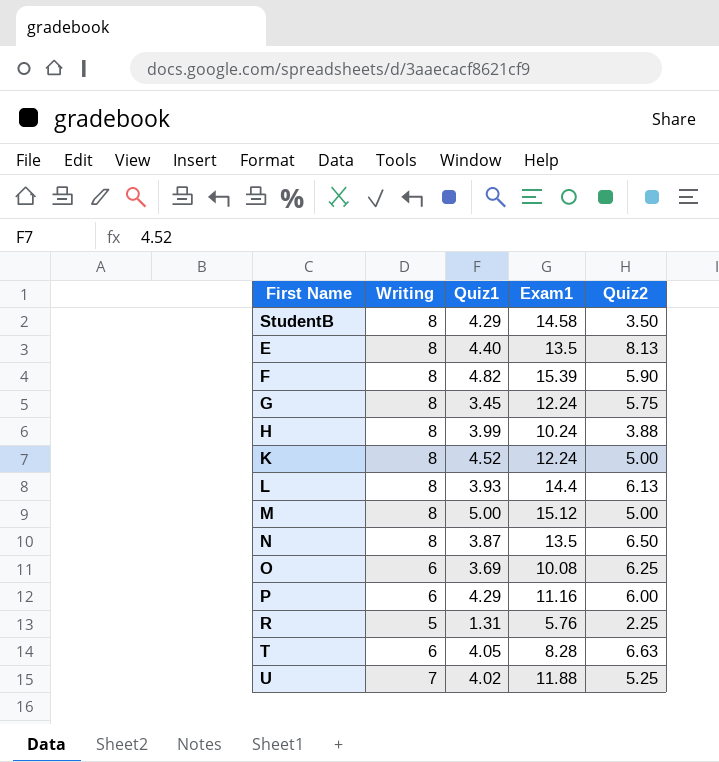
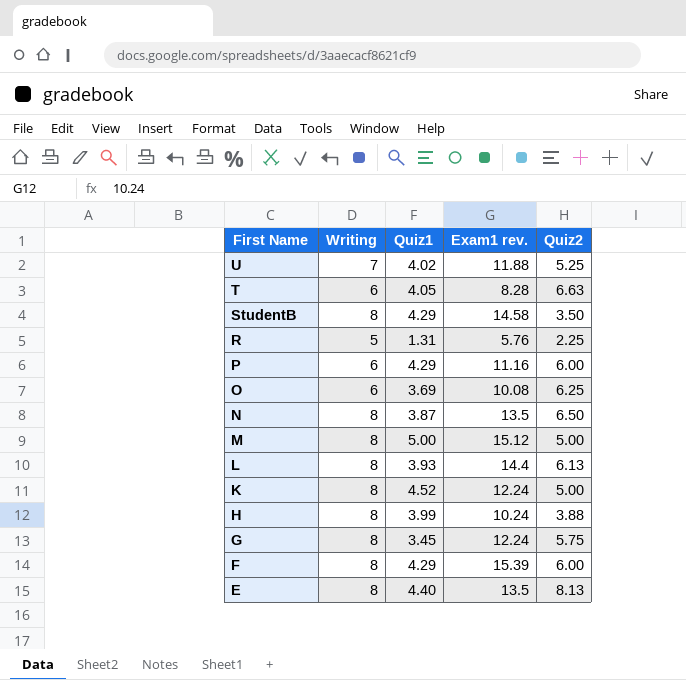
row order: none -> First Name descending
column name: Exam1 -> Exam1 rev.
F | Quiz1: 4.82 -> 4.29
F | Quiz2: 5.90 -> 6.00

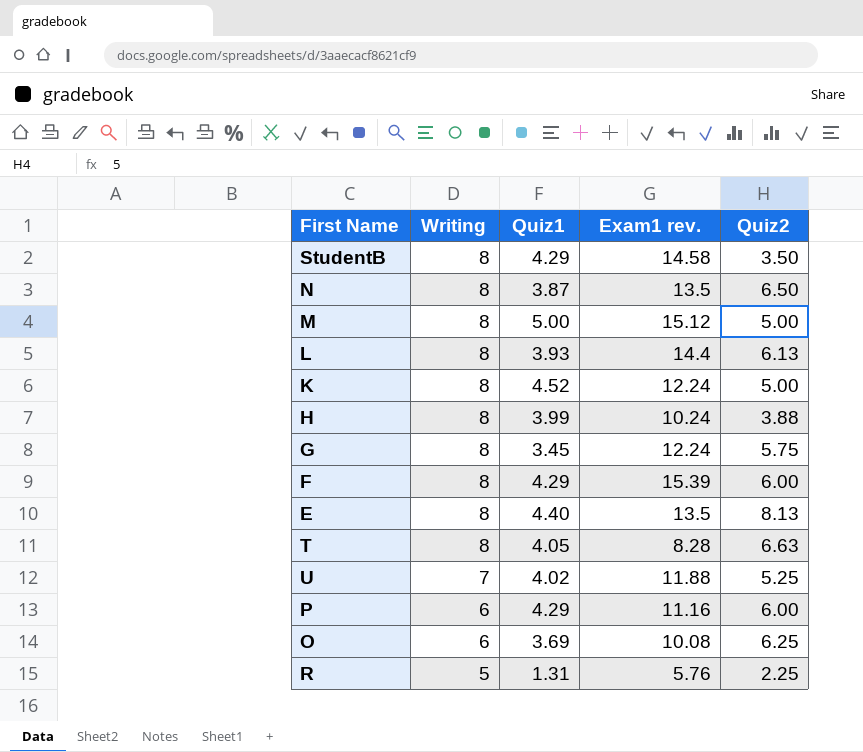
row order: First Name descending -> Writing descending
T | Writing: 6 -> 8

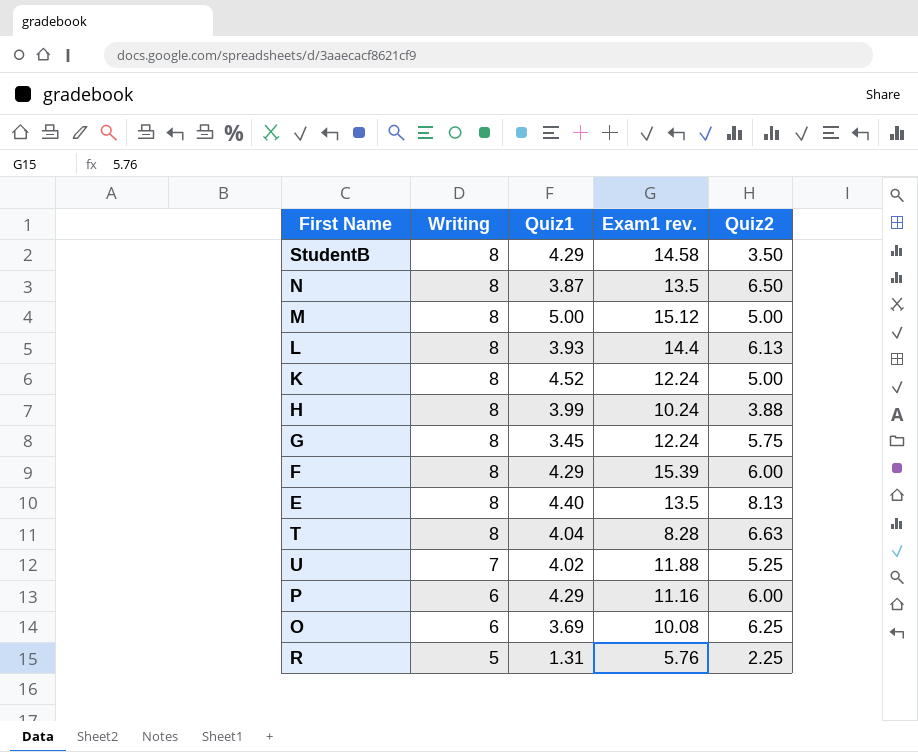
T | Quiz1: 4.05 -> 4.04

